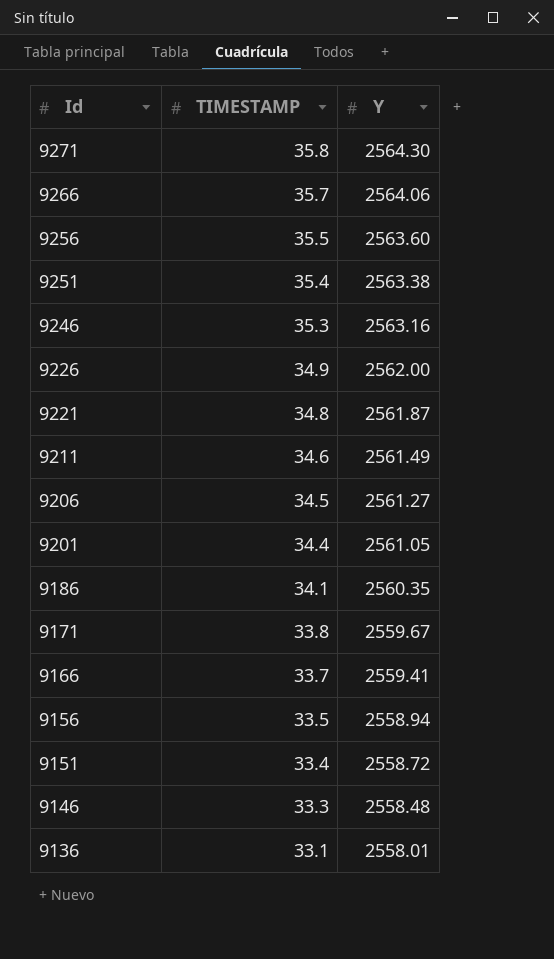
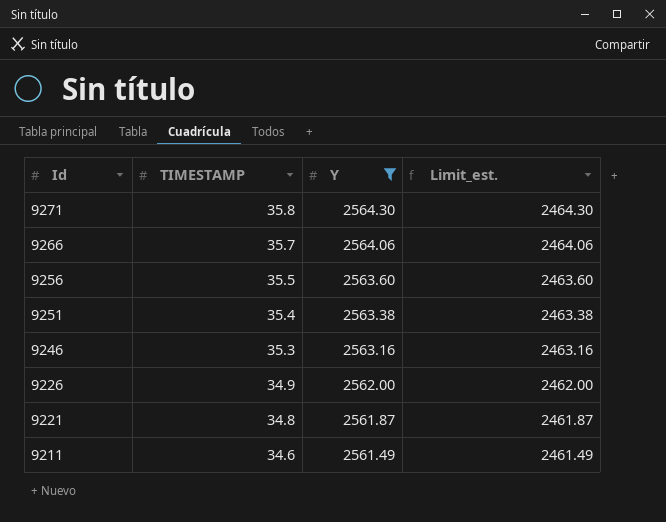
filter: none -> Y >= 2561.49
column Limit_est. | formula: none -> [Y] - 100

